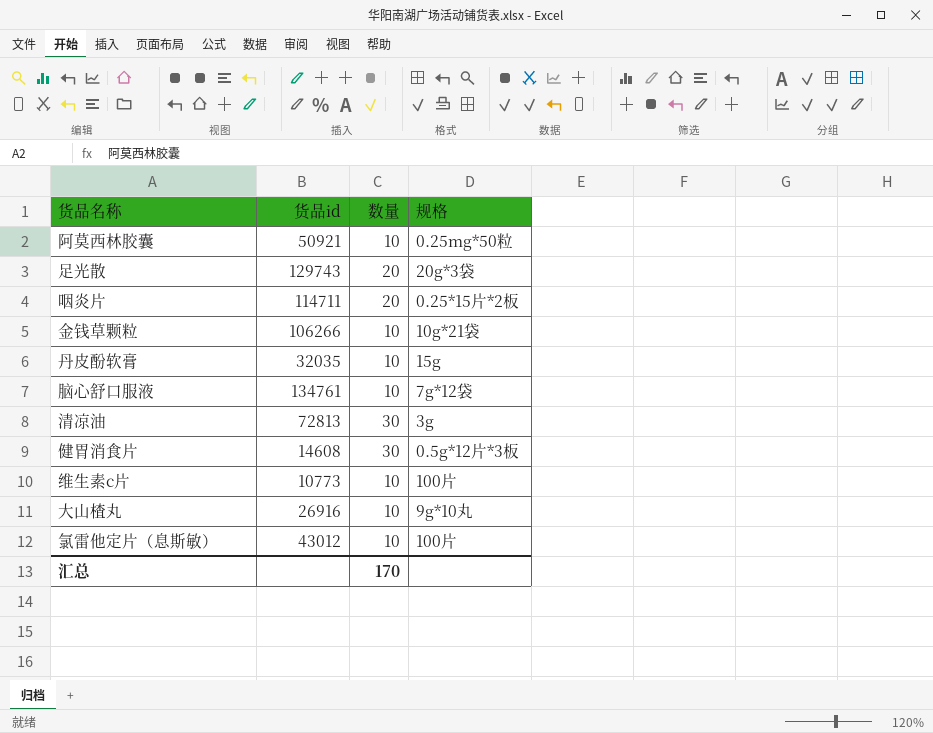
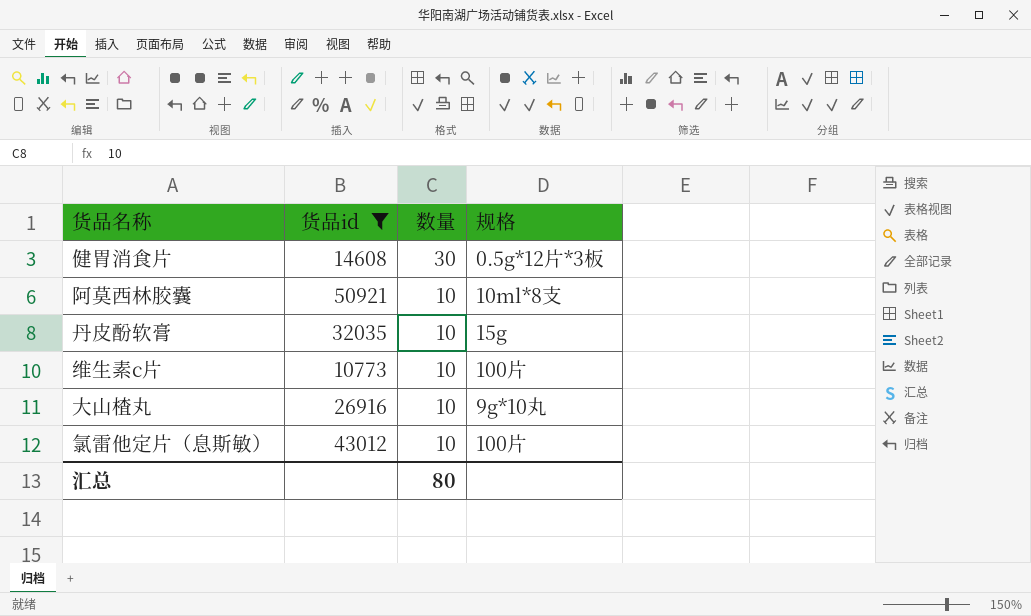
filter: none -> 货品id <= 50921
row order: none -> 数量 descending
阿莫西林胶囊 | 规格: 0.25mg*50粒 -> 10ml*8支
汇总 | 数量: 170 -> 80

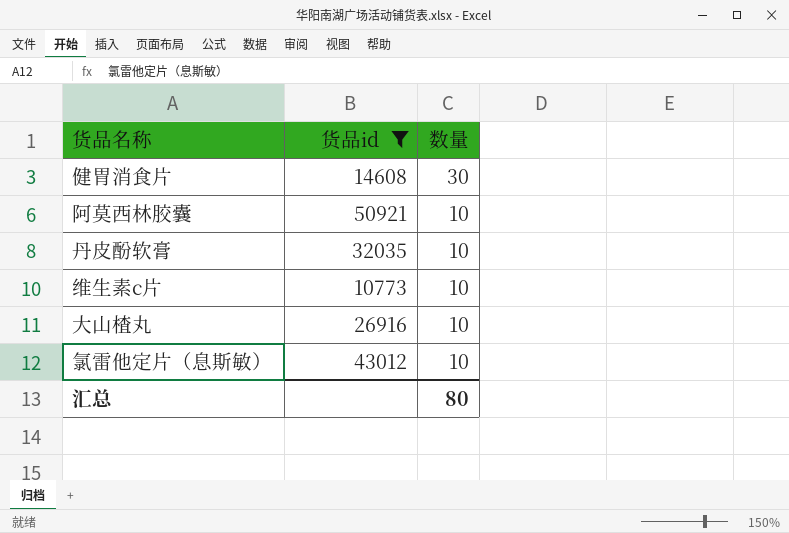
column 规格 | position: 4 -> none

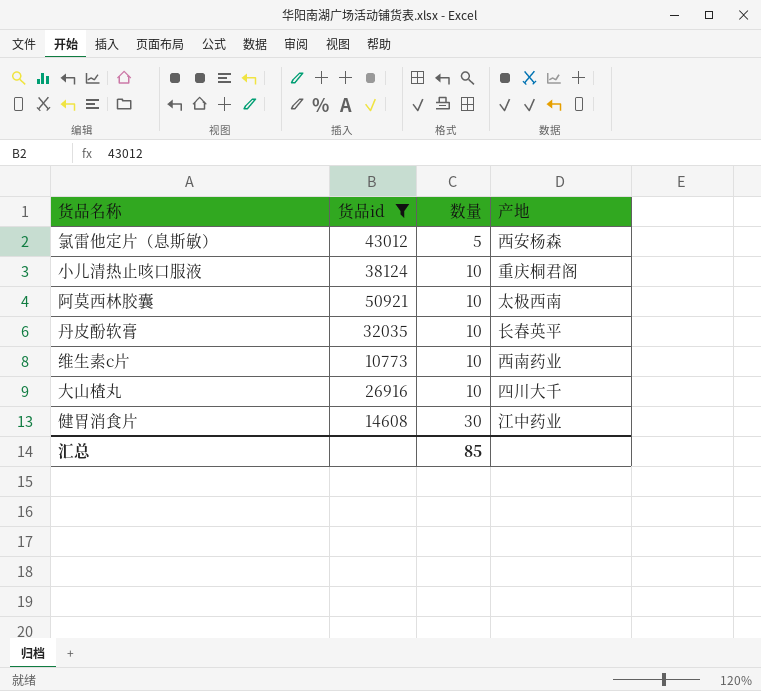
row order: 数量 descending -> 数量 ascending
column 产地 | position: none -> 4
氯雷他定片（息斯敏） | 数量: 10 -> 5
row 小儿清热止咳口服液: none -> 38124 | 10 | 重庆桐君阁
汇总 | 数量: 80 -> 85

